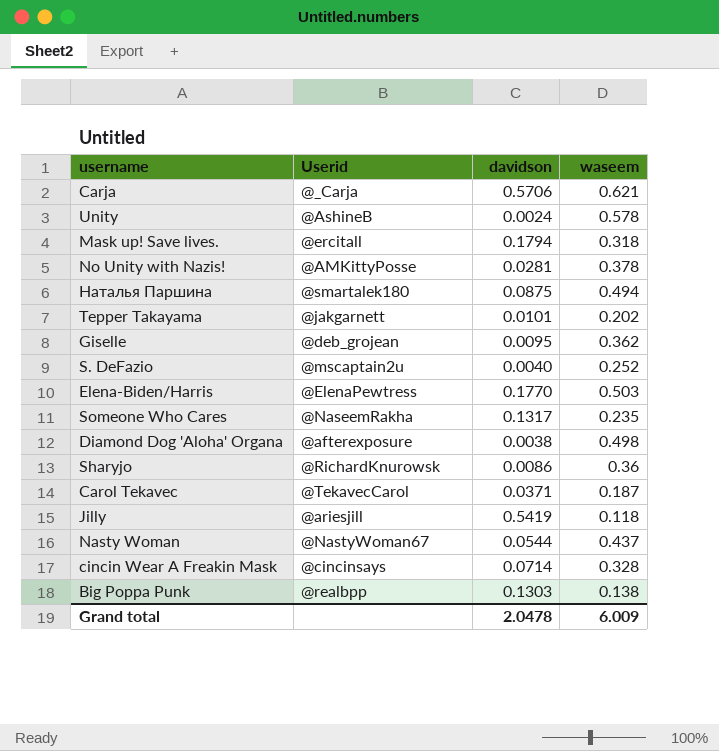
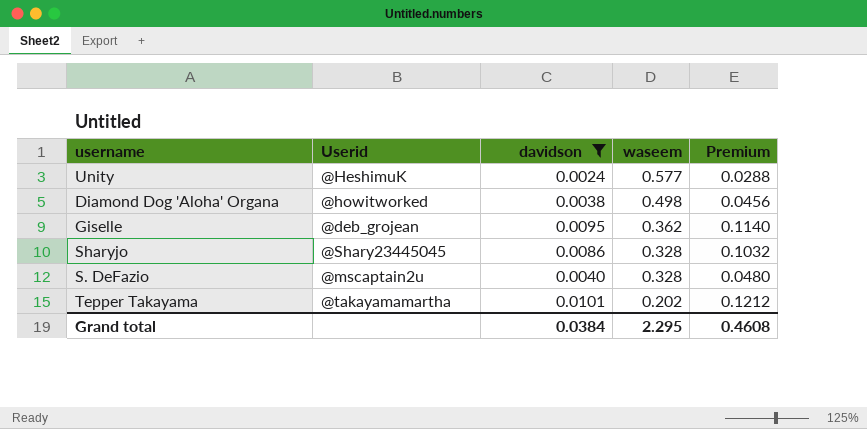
filter: none -> davidson <= 0.0101
row order: none -> waseem descending
column Premium | formula: none -> [davidson] * 12
Unity | Userid: @AshineB -> @HeshimuK
Unity | waseem: 0.578 -> 0.577
Diamond Dog 'Aloha' Organa | Userid: @afterexposure -> @howitworked
Sharyjo | Userid: @RichardKnurowsk -> @Shary23445045
Sharyjo | waseem: 0.36 -> 0.328
S. DeFazio | waseem: 0.252 -> 0.328
Tepper Takayama | Userid: @jakgarnett -> @takayamamartha
Grand total | davidson: 2.0478 -> 0.0384
Grand total | waseem: 6.009 -> 2.295

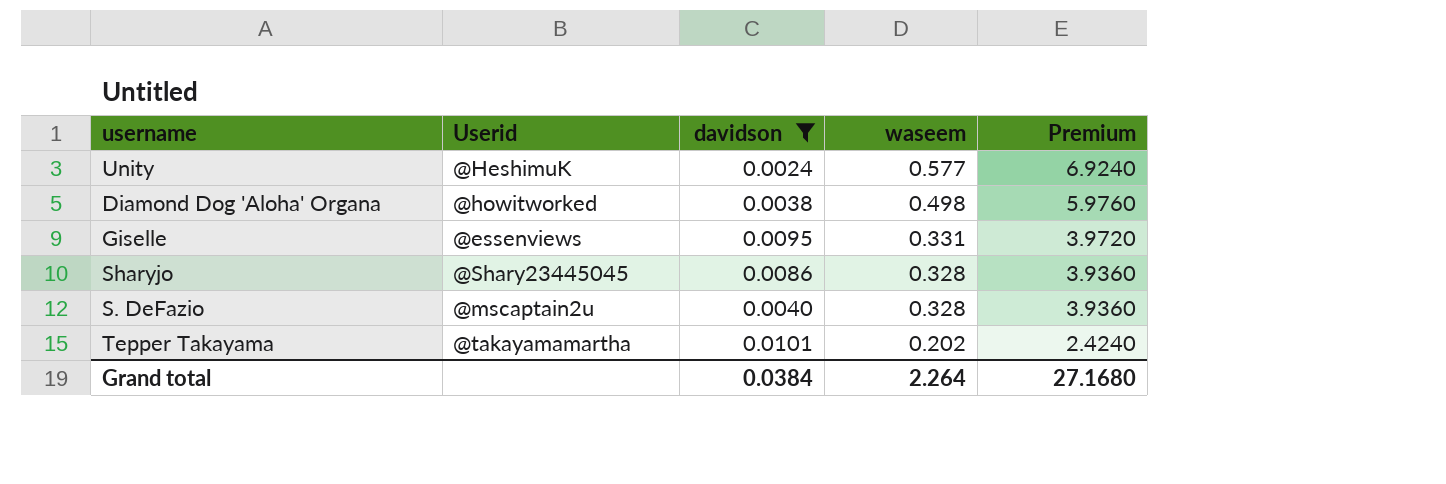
column Premium | formula: [davidson] * 12 -> [waseem] * 12
Giselle | Userid: @deb_grojean -> @essenviews
Giselle | waseem: 0.362 -> 0.331
Grand total | waseem: 2.295 -> 2.264
Grand total | Premium: 0.4608 -> 27.1680

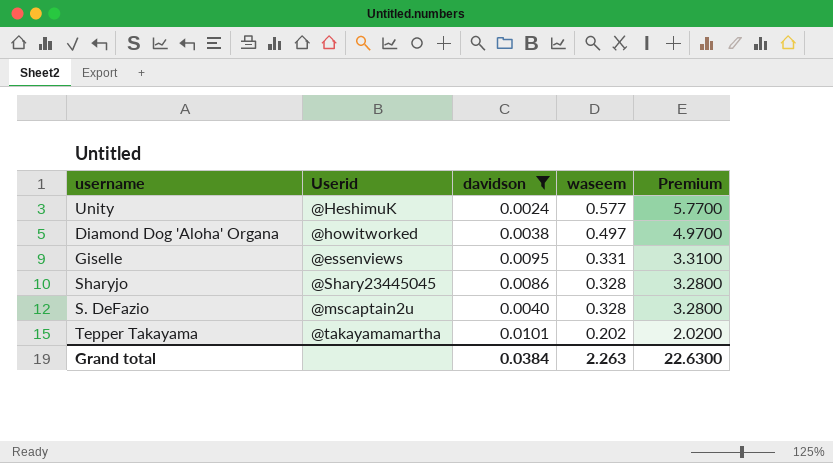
column Premium | formula: [waseem] * 12 -> [waseem] * 10
Diamond Dog 'Aloha' Organa | waseem: 0.498 -> 0.497
Grand total | waseem: 2.264 -> 2.263
Grand total | Premium: 27.1680 -> 22.6300

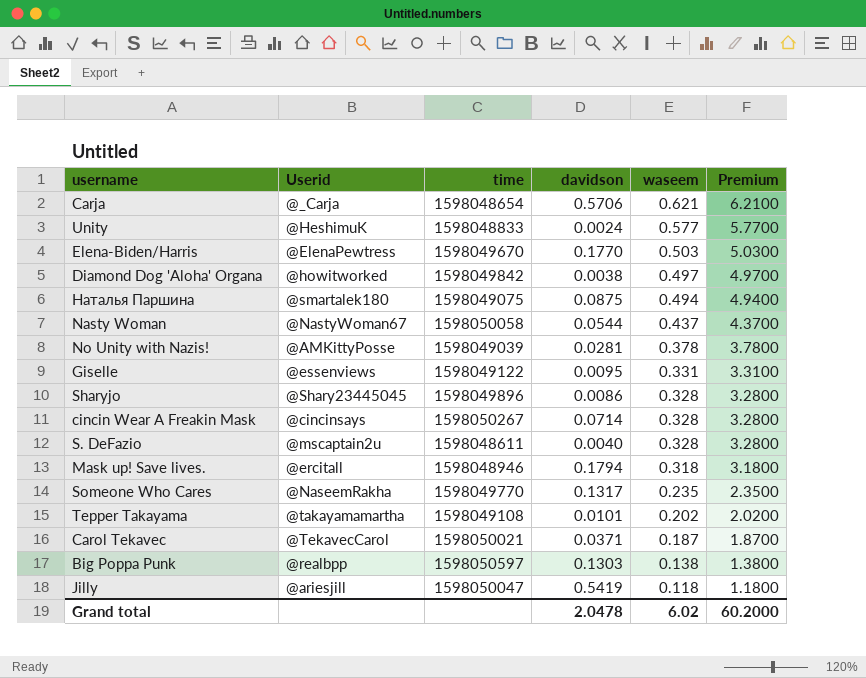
filter: davidson <= 0.0101 -> none
column time | position: none -> 3
Grand total | davidson: 0.0384 -> 2.0478
Grand total | waseem: 2.263 -> 6.02
Grand total | Premium: 22.6300 -> 60.2000

